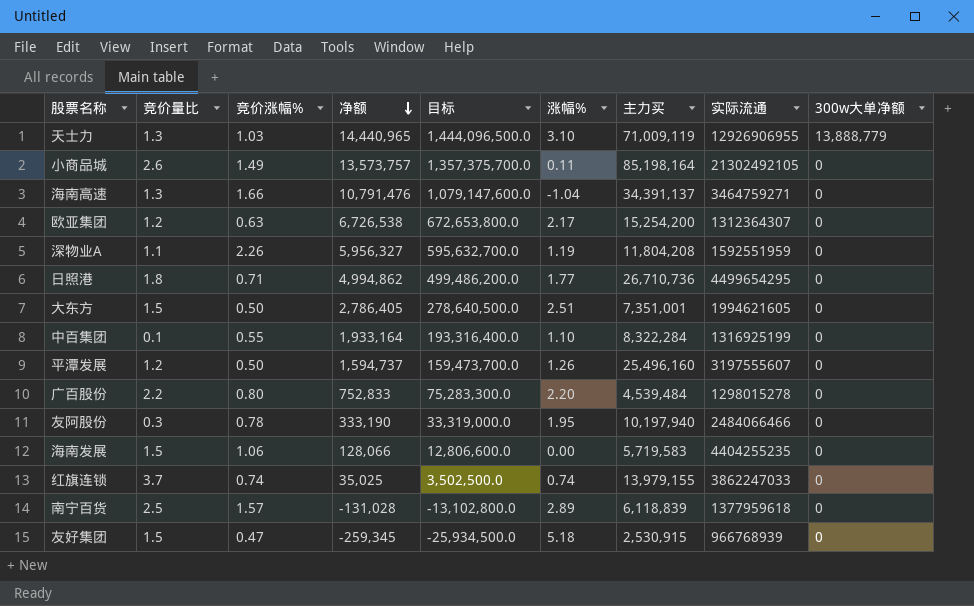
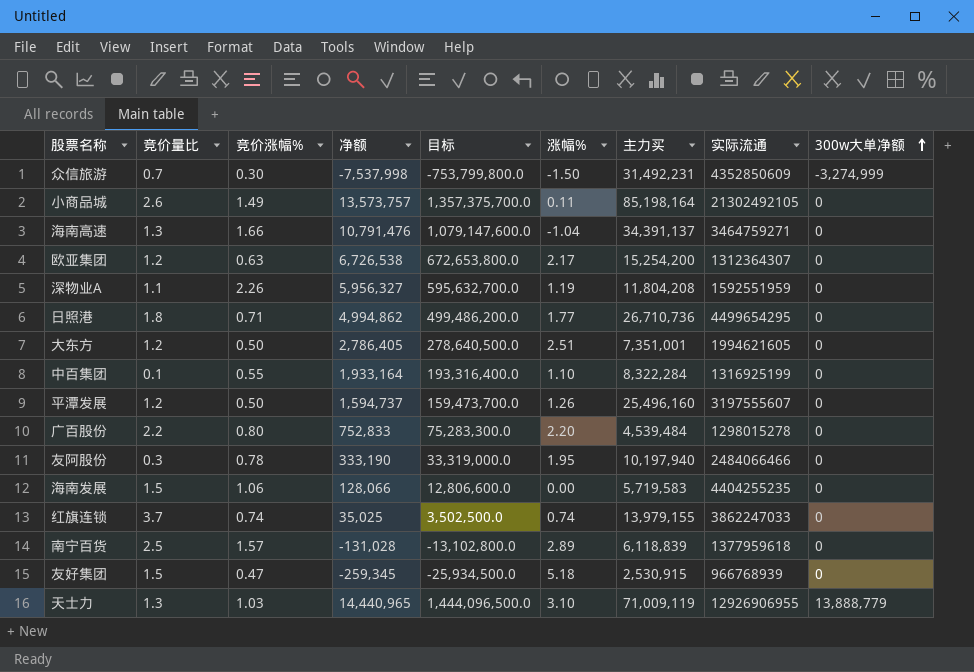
row order: 净额 descending -> 300w大单净额 ascending
row 众信旅游: none -> 0.7 | 0.30 | -7,537,998 | -753,799,800.0 | -1.50 | 31,492,231 | 4352850609 | -3,274,999
大东方 | 竞价量比: 1.5 -> 1.2

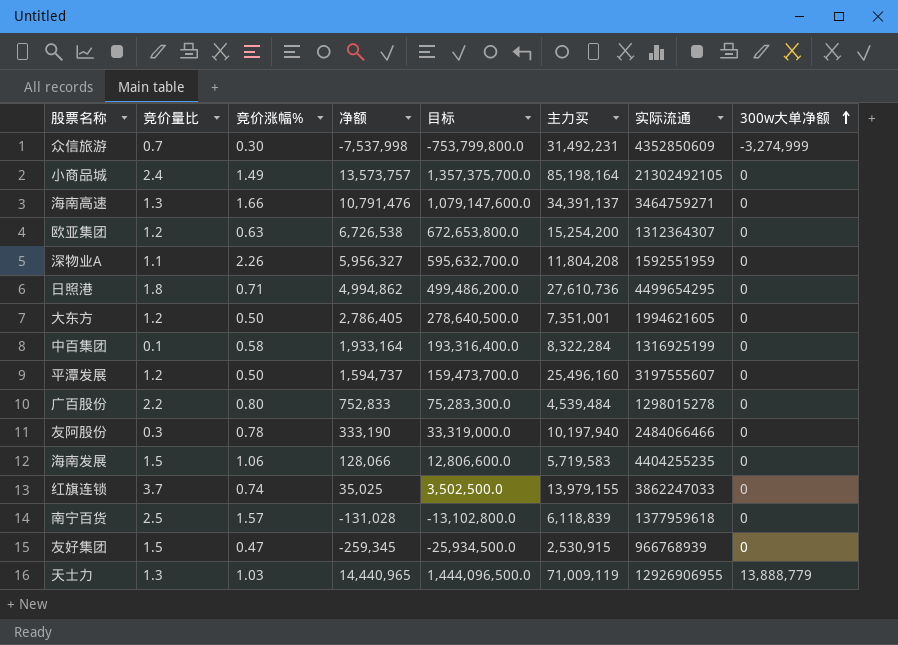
column 涨幅% | position: 6 -> none
小商品城 | 竞价量比: 2.6 -> 2.4
日照港 | 主力买: 26,710,736 -> 27,610,736
中百集团 | 竞价涨幅%: 0.55 -> 0.58

